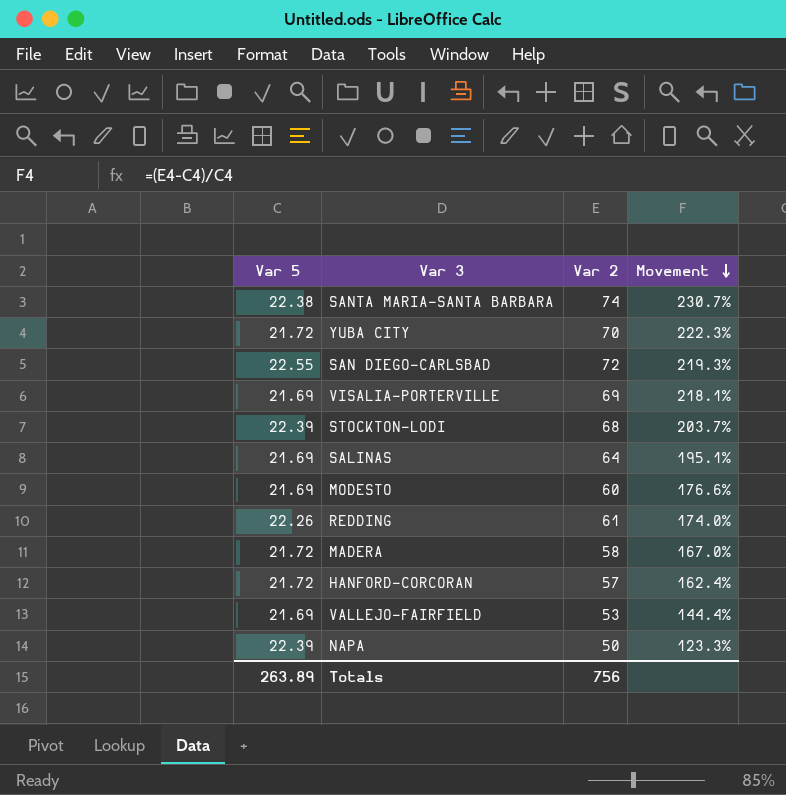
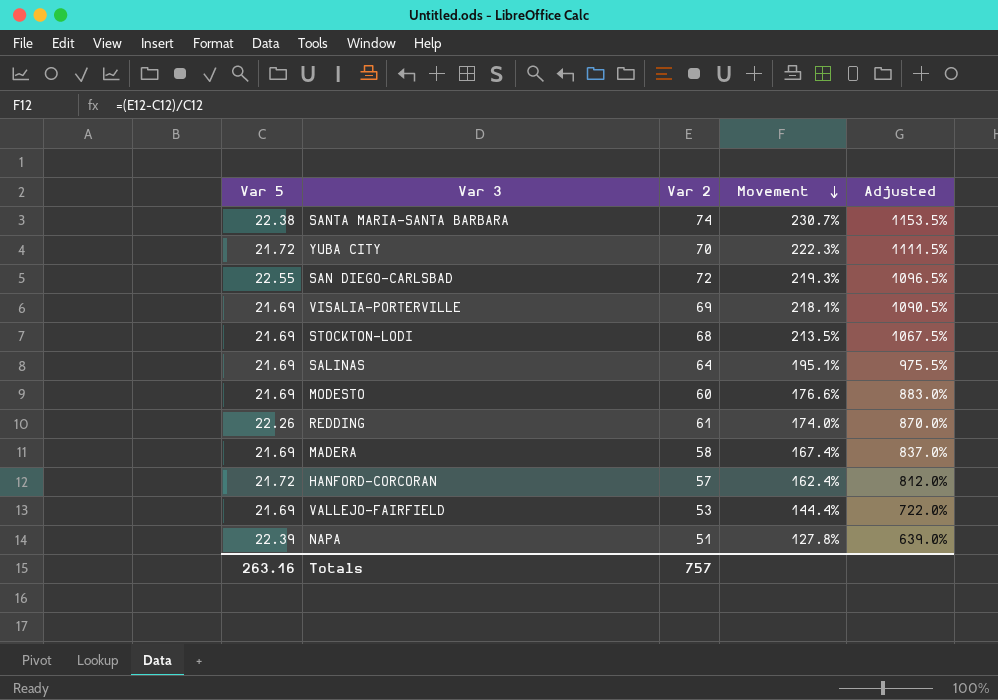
column Adjusted | formula: none -> [Movement] * 5
STOCKTON-LODI | Var 5: 22.39 -> 21.69
STOCKTON-LODI | Movement: 203.7% -> 213.5%
MADERA | Var 5: 21.72 -> 21.69
MADERA | Movement: 167.0% -> 167.4%
NAPA | Var 2: 50 -> 51
NAPA | Movement: 123.3% -> 127.8%
Totals | Var 5: 263.89 -> 263.16
Totals | Var 2: 756 -> 757

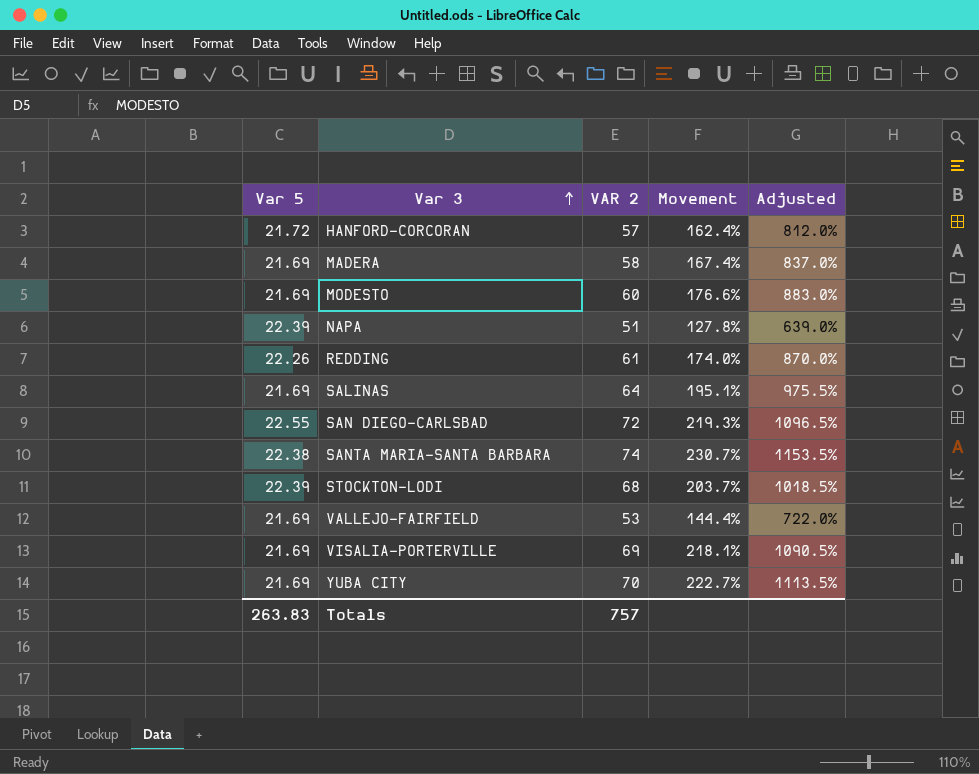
row order: Movement descending -> Var 3 ascending
column name: Var 2 -> VAR 2
STOCKTON-LODI | Var 5: 21.69 -> 22.39
STOCKTON-LODI | Movement: 213.5% -> 203.7%
STOCKTON-LODI | Adjusted: 1067.5% -> 1018.5%
YUBA CITY | Var 5: 21.72 -> 21.69
YUBA CITY | Movement: 222.3% -> 222.7%
YUBA CITY | Adjusted: 1111.5% -> 1113.5%
Totals | Var 5: 263.16 -> 263.83

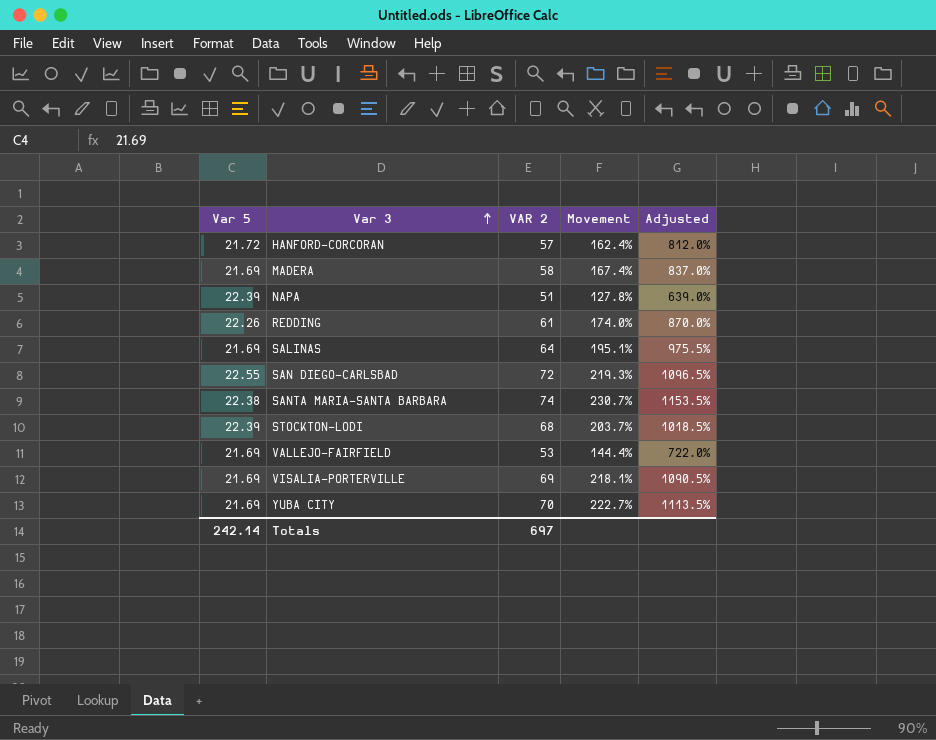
row MODESTO: 21.69 | 60 | 176.6% | 883.0% -> none
Totals | Var 5: 263.83 -> 242.14
Totals | VAR 2: 757 -> 697

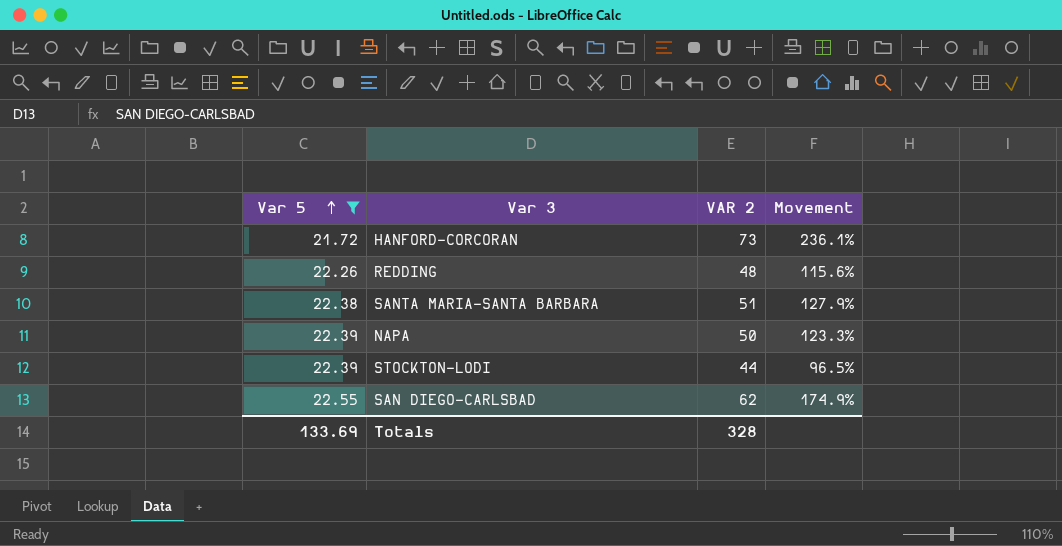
filter: none -> Var 5 != 21.69
row order: Var 3 ascending -> Var 5 ascending
column Adjusted | formula: [Movement] * 5 -> none
HANFORD-CORCORAN | VAR 2: 57 -> 73
HANFORD-CORCORAN | Movement: 162.4% -> 236.1%
REDDING | VAR 2: 61 -> 48
REDDING | Movement: 174.0% -> 115.6%
SANTA MARIA-SANTA BARBARA | VAR 2: 74 -> 51
SANTA MARIA-SANTA BARBARA | Movement: 230.7% -> 127.9%
NAPA | VAR 2: 51 -> 50
NAPA | Movement: 127.8% -> 123.3%
STOCKTON-LODI | VAR 2: 68 -> 44
STOCKTON-LODI | Movement: 203.7% -> 96.5%
SAN DIEGO-CARLSBAD | VAR 2: 72 -> 62
SAN DIEGO-CARLSBAD | Movement: 219.3% -> 174.9%
Totals | Var 5: 242.14 -> 133.69
Totals | VAR 2: 697 -> 328

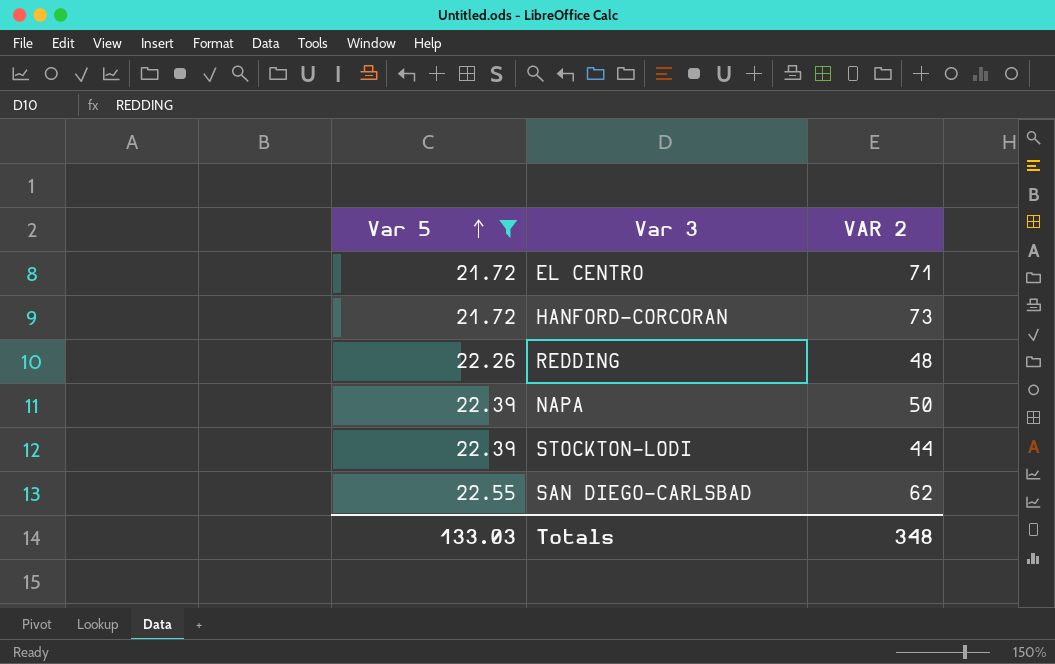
column Movement | formula: ([VAR 2] - [Var 5]) / [Var 5] -> none
row SANTA MARIA-SANTA BARBARA: 22.38 | 51 | 127.9% -> none
row EL CENTRO: none -> 21.72 | 71
Totals | Var 5: 133.69 -> 133.03
Totals | VAR 2: 328 -> 348

